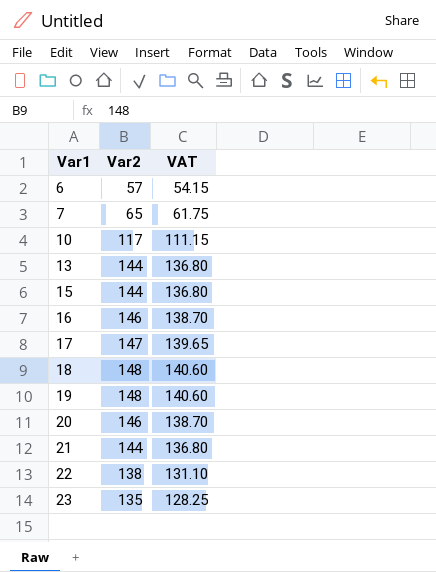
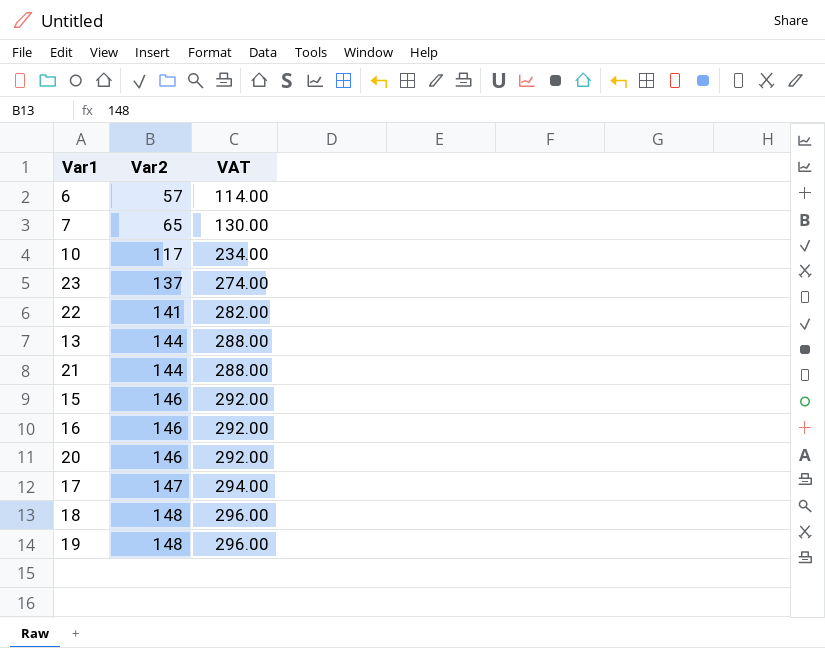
row order: Var1 ascending -> Var2 ascending
column VAT | formula: [Var2] * 0.95 -> [Var2] * 2
23 | Var2: 135 -> 137
22 | Var2: 138 -> 141
15 | Var2: 144 -> 146

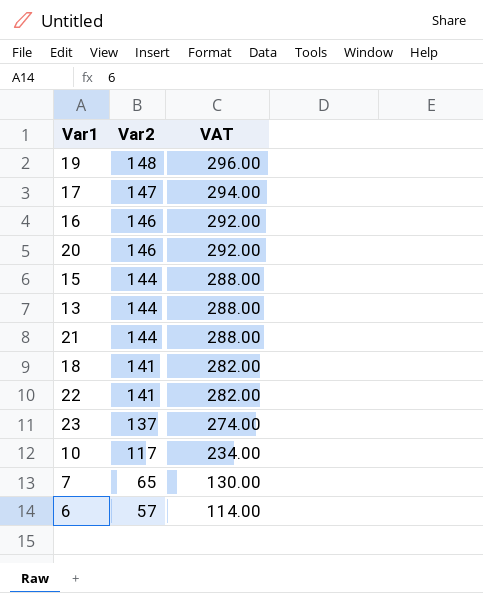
row order: Var2 ascending -> Var2 descending
15 | Var2: 146 -> 144
15 | VAT: 292.00 -> 288.00
18 | Var2: 148 -> 141
18 | VAT: 296.00 -> 282.00

